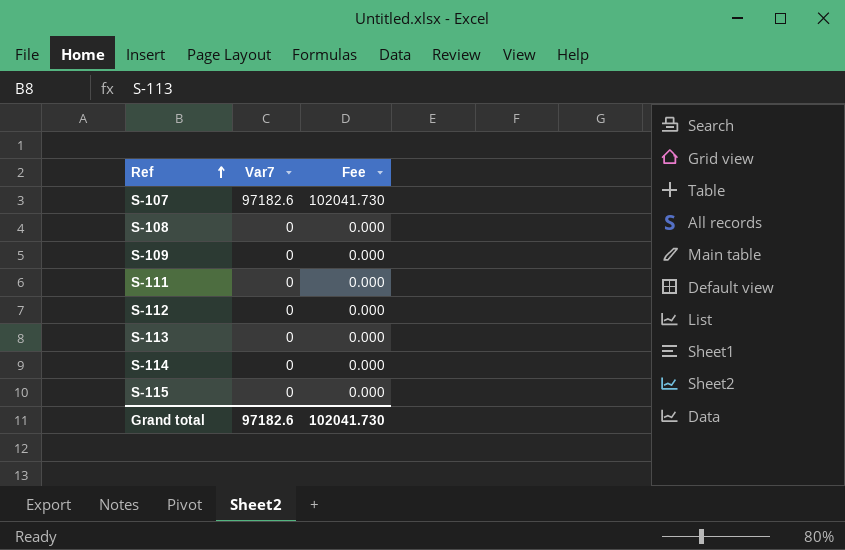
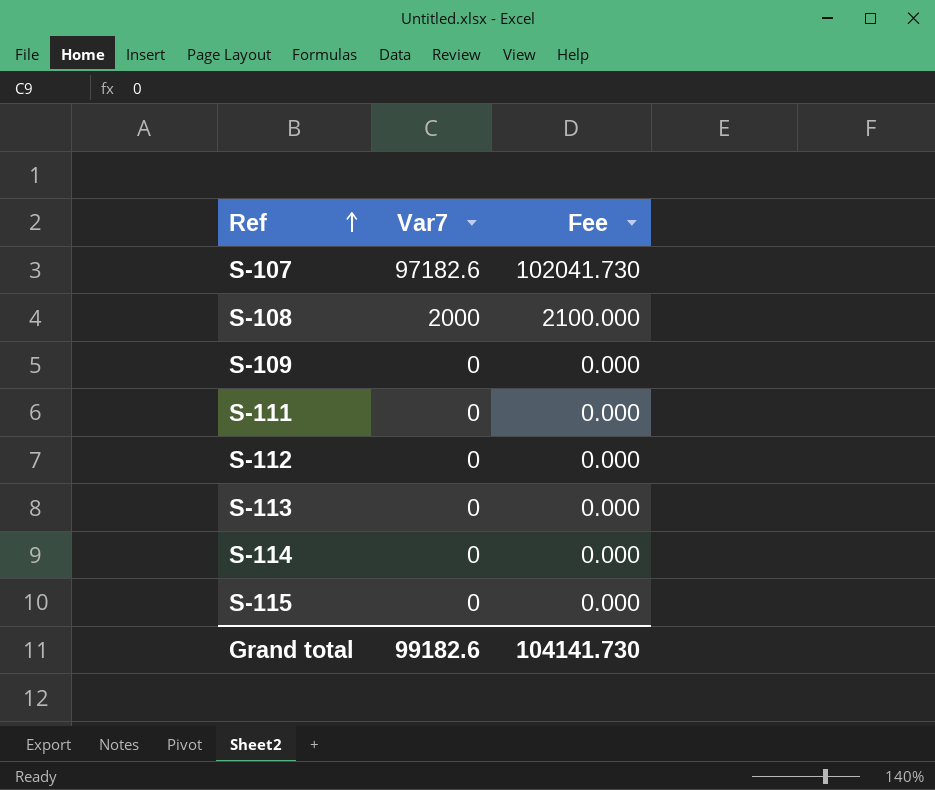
S-108 | Var7: 0 -> 2000
S-108 | Fee: 0.000 -> 2100.000
Grand total | Var7: 97182.6 -> 99182.6
Grand total | Fee: 102041.730 -> 104141.730

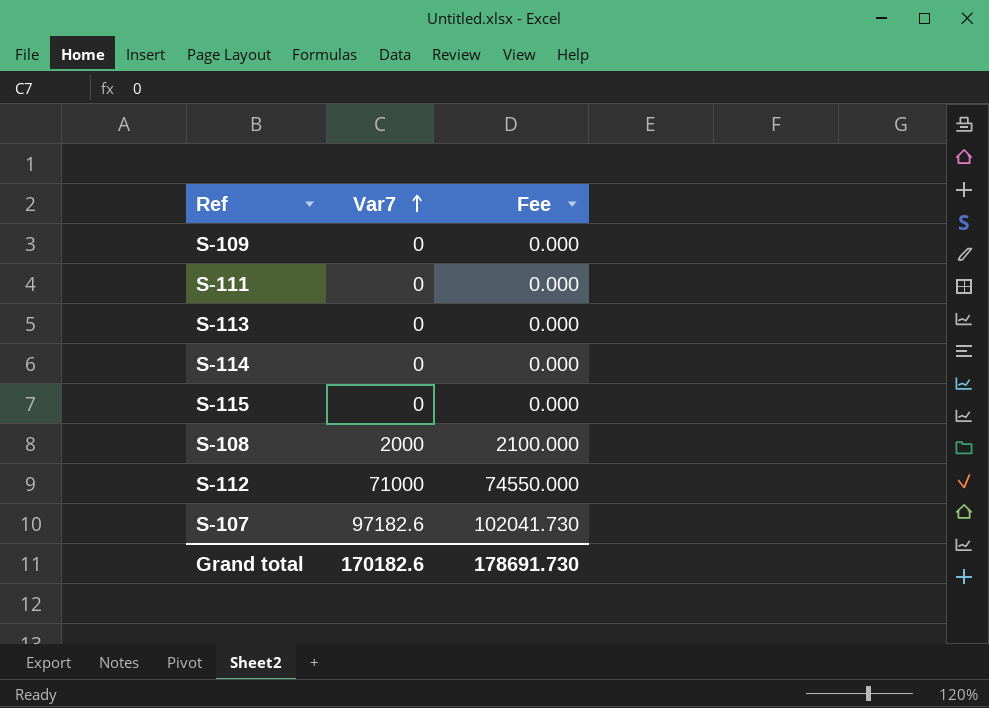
row order: Ref ascending -> Var7 ascending
S-112 | Var7: 0 -> 71000
S-112 | Fee: 0.000 -> 74550.000
Grand total | Var7: 99182.6 -> 170182.6
Grand total | Fee: 104141.730 -> 178691.730

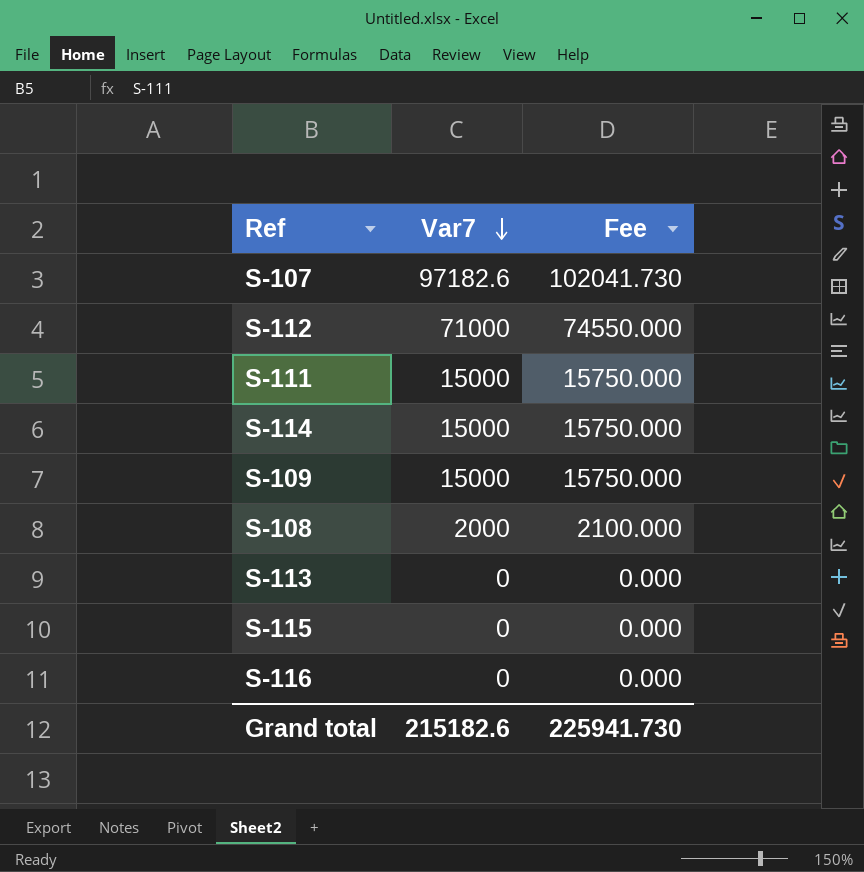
row order: Var7 ascending -> Var7 descending
S-111 | Var7: 0 -> 15000
S-111 | Fee: 0.000 -> 15750.000
S-114 | Var7: 0 -> 15000
S-114 | Fee: 0.000 -> 15750.000
S-109 | Var7: 0 -> 15000
S-109 | Fee: 0.000 -> 15750.000
row S-116: none -> 0 | 0.000
Grand total | Var7: 170182.6 -> 215182.6
Grand total | Fee: 178691.730 -> 225941.730

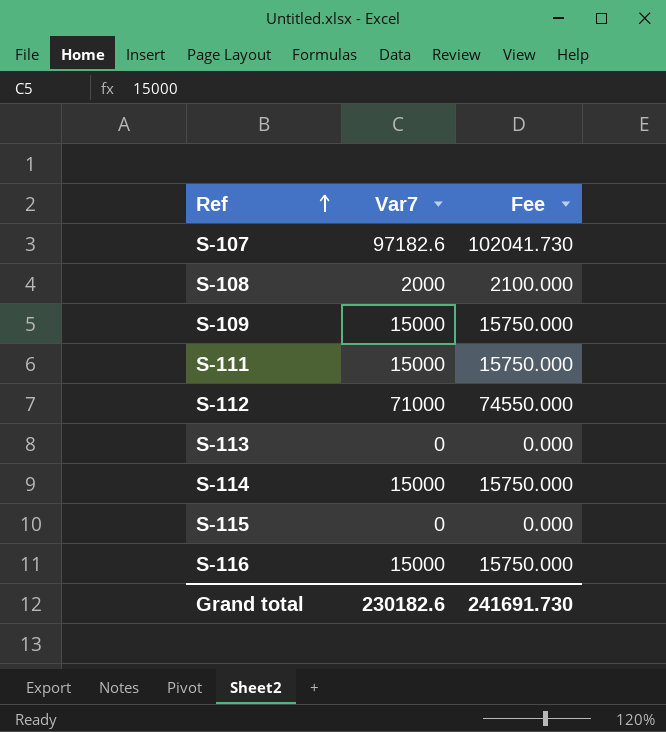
row order: Var7 descending -> Ref ascending
S-116 | Var7: 0 -> 15000
S-116 | Fee: 0.000 -> 15750.000
Grand total | Var7: 215182.6 -> 230182.6
Grand total | Fee: 225941.730 -> 241691.730

